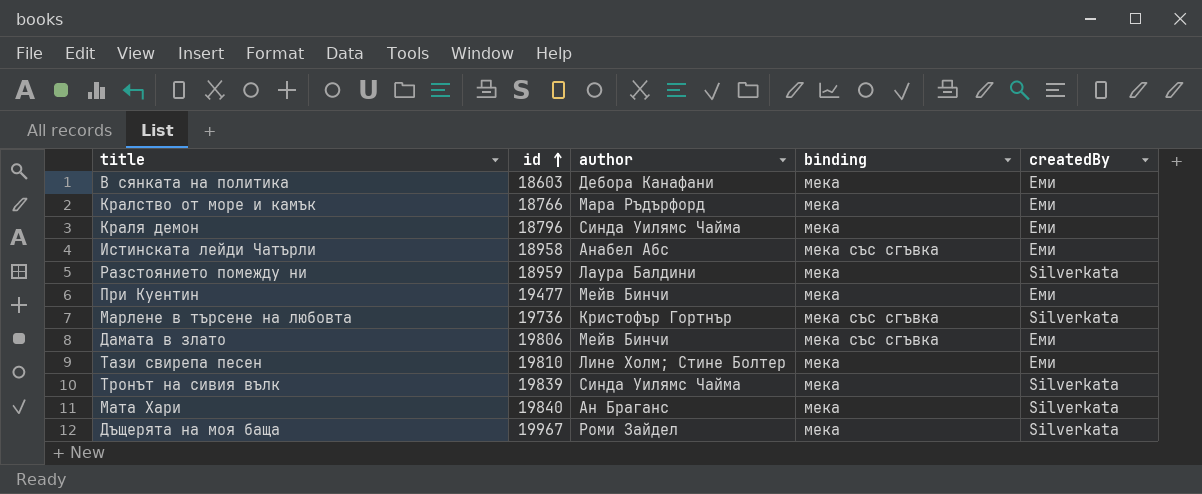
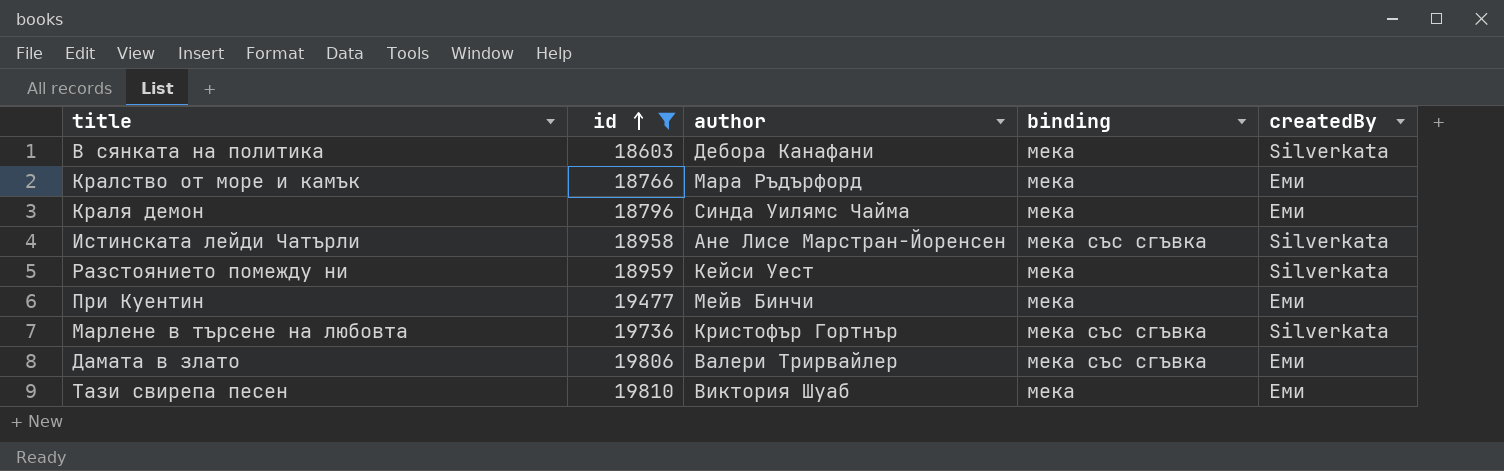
filter: none -> id <= 19810
В сянката на политика | createdBy: Еми -> Silverkata
Истинската лейди Чатърли | author: Анабел Абс -> Ане Лисе Марстран-Йоренсен
Истинската лейди Чатърли | createdBy: Еми -> Silverkata
Разстоянието помежду ни | author: Лаура Балдини -> Кейси Уест
Дамата в злато | author: Мейв Бинчи -> Валери Трирвайлер
Тази свирепа песен | author: Лине Холм; Стине Болтер -> Виктория Шуаб

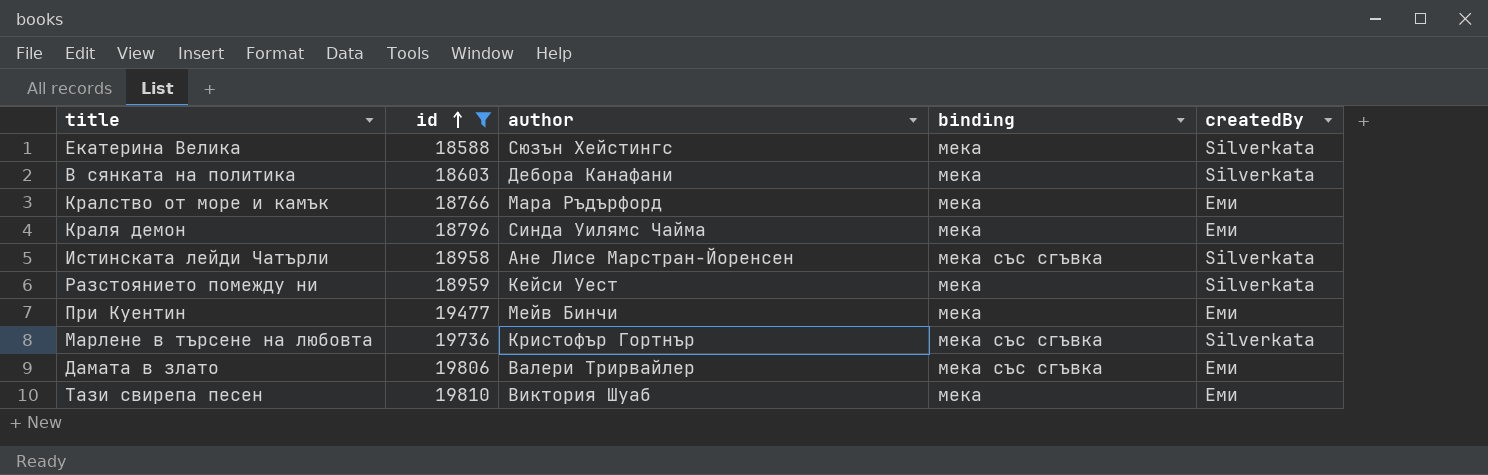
row Екатерина Велика: none -> 18588 | Сюзън Хейстингс | мека | Silverkata

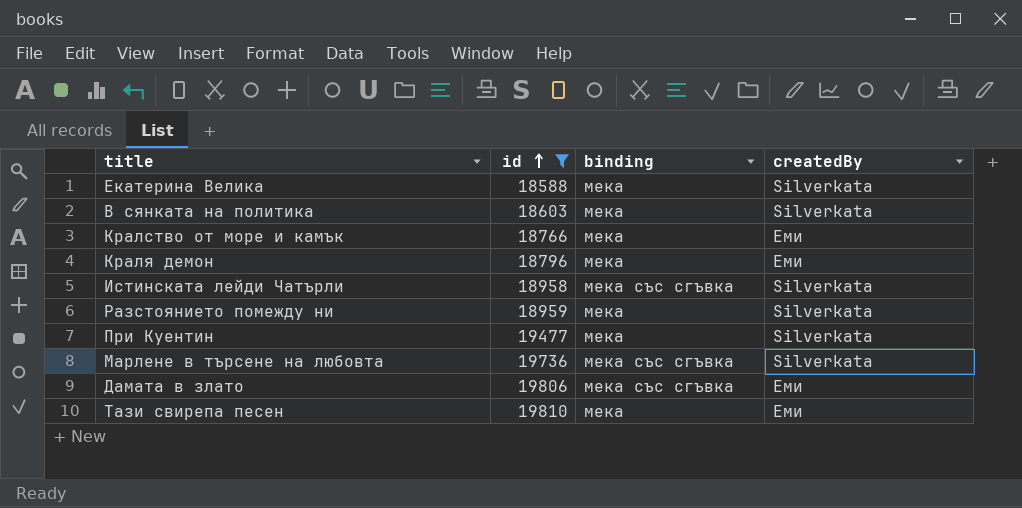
column author | position: 3 -> none
При Куентин | createdBy: Еми -> Silverkata

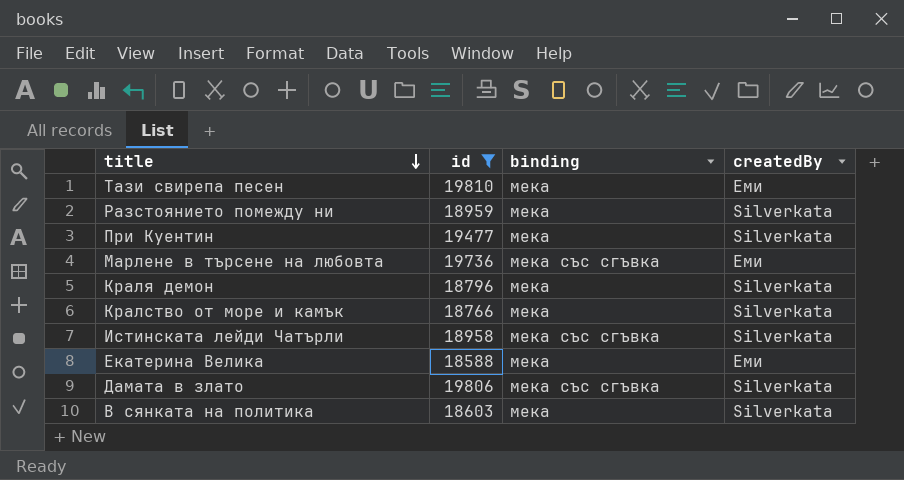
row order: id ascending -> title descending
Марлене в търсене на любовта | createdBy: Silverkata -> Еми
Краля демон | createdBy: Еми -> Silverkata
Кралство от море и камък | createdBy: Еми -> Silverkata
Екатерина Велика | createdBy: Silverkata -> Еми
Дамата в злато | createdBy: Еми -> Silverkata

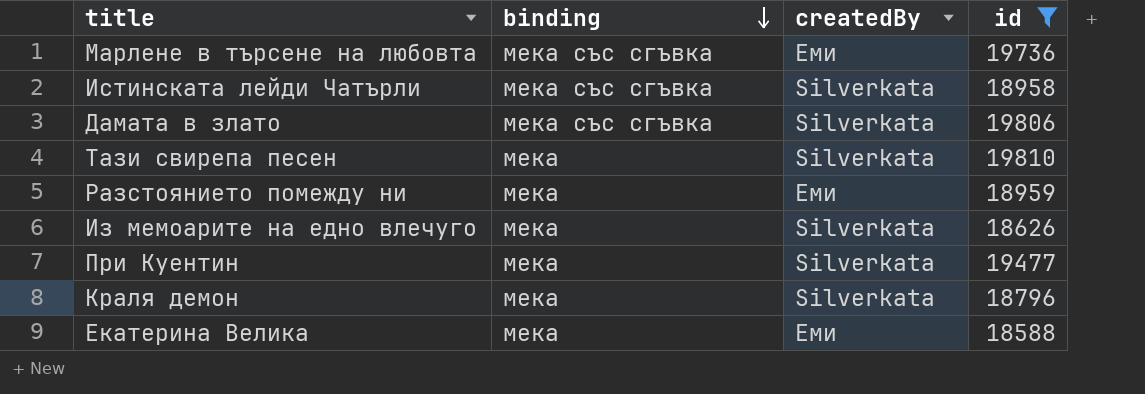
row order: title descending -> binding descending
column id | position: 2 -> 4
row Кралство от море и камък: 18766 | мека | Silverkata -> none
row В сянката на политика: 18603 | мека | Silverkata -> none
Тази свирепа песен | createdBy: Еми -> Silverkata
Разстоянието помежду ни | createdBy: Silverkata -> Еми
row Из мемоарите на едно влечуго: none -> мека | Silverkata | 18626

